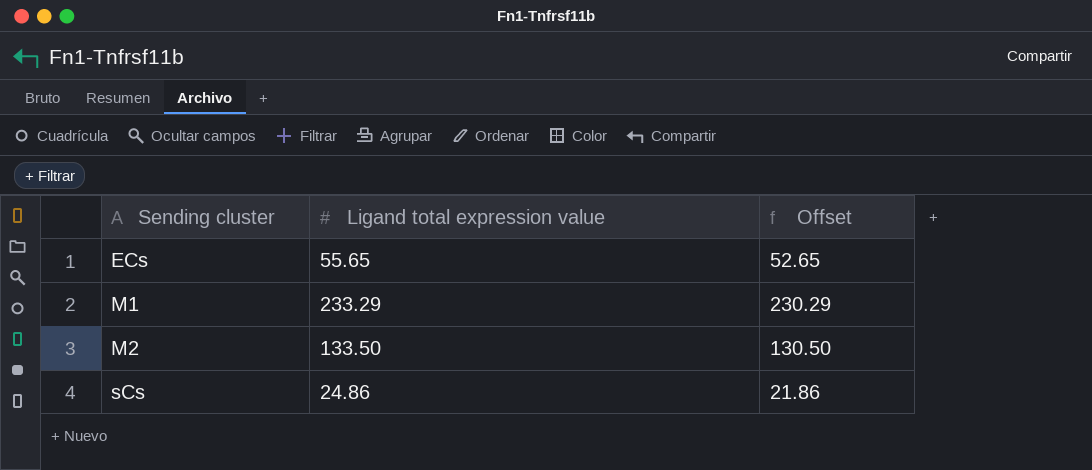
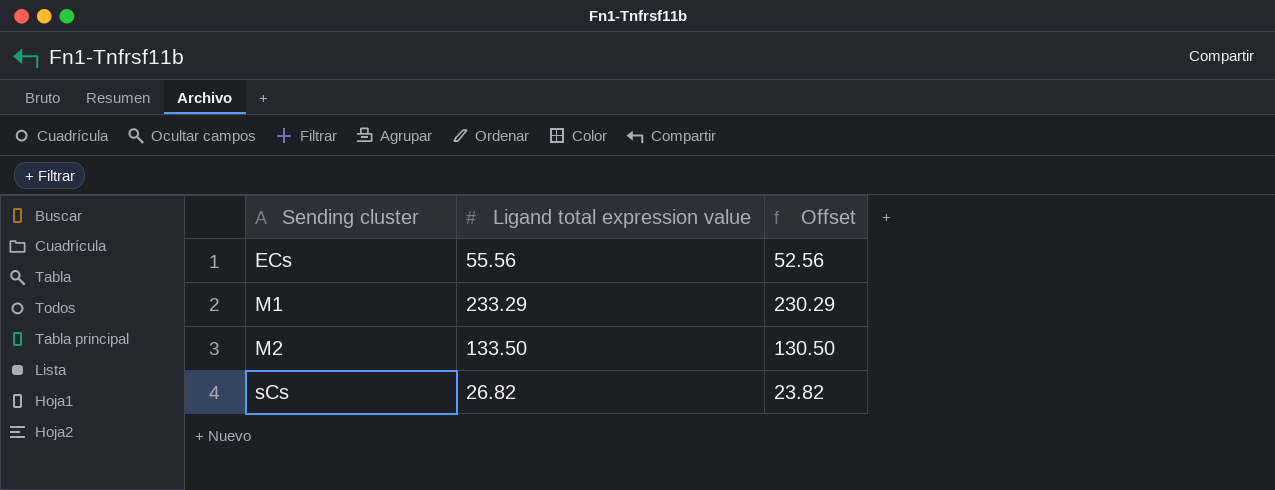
ECs | Ligand total expression value: 55.65 -> 55.56
ECs | Offset: 52.65 -> 52.56
sCs | Ligand total expression value: 24.86 -> 26.82
sCs | Offset: 21.86 -> 23.82

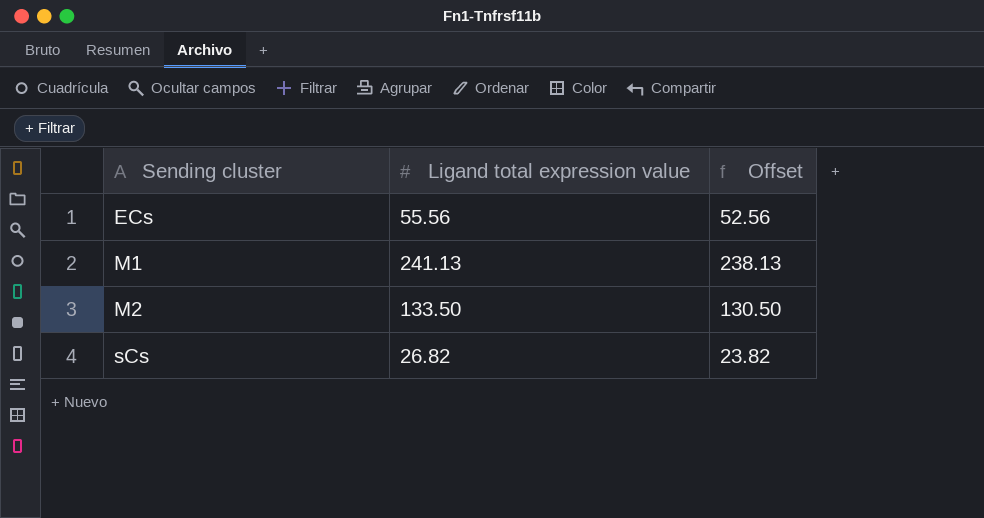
M1 | Ligand total expression value: 233.29 -> 241.13
M1 | Offset: 230.29 -> 238.13

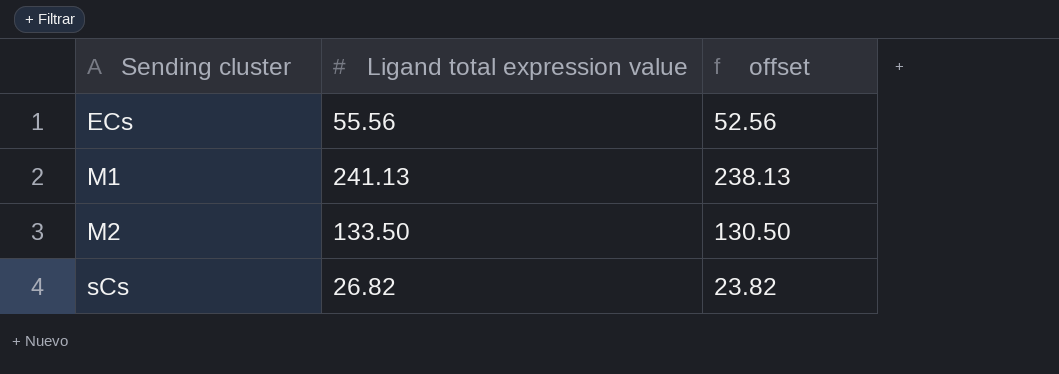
column name: Offset -> offset

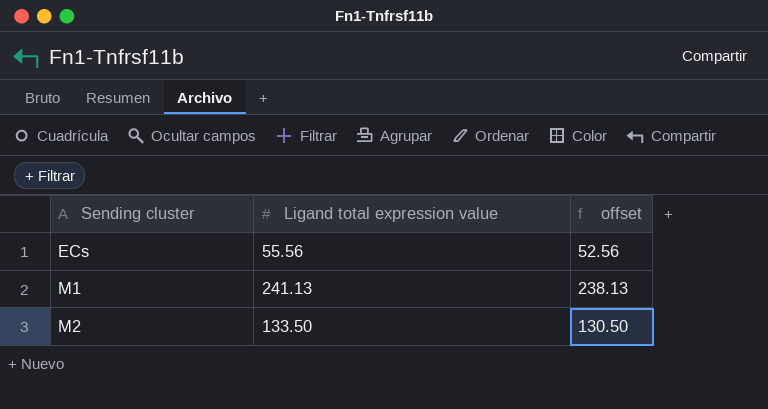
row sCs: 26.82 | 23.82 -> none

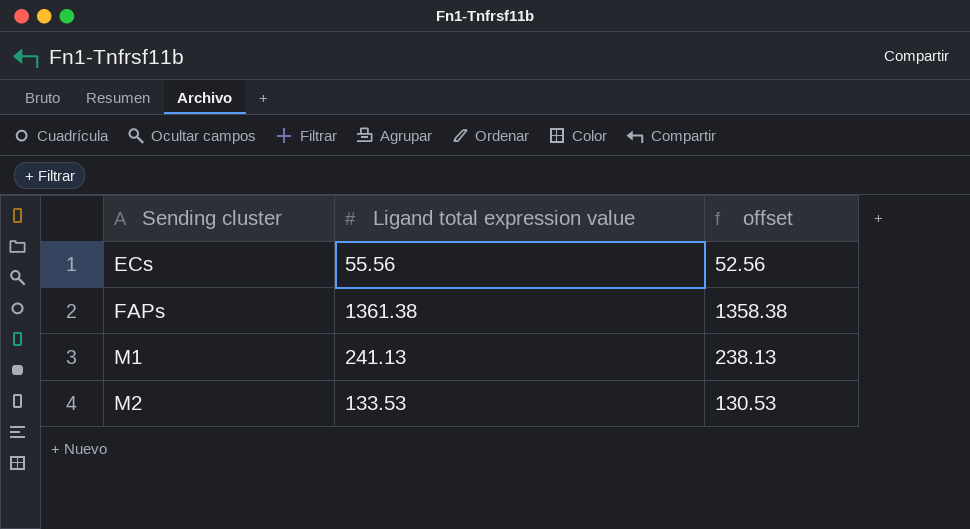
row FAPs: none -> 1361.38 | 1358.38
M2 | Ligand total expression value: 133.50 -> 133.53
M2 | offset: 130.50 -> 130.53

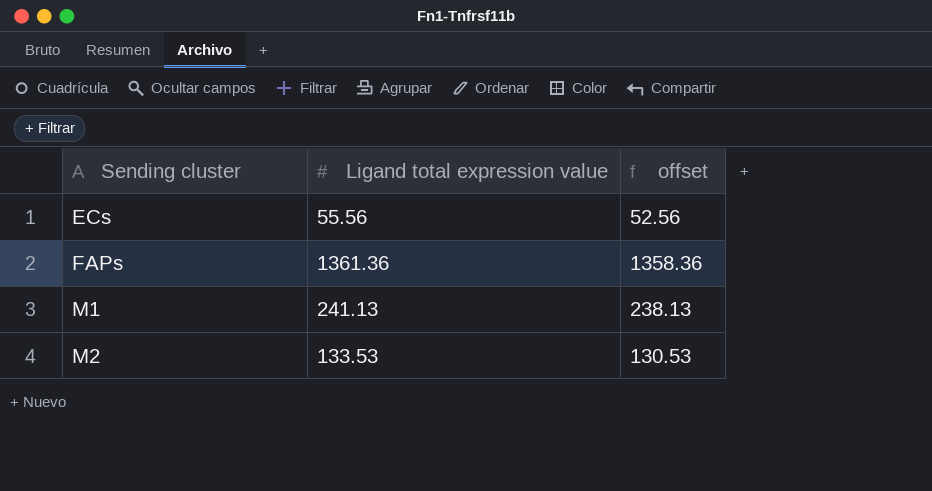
FAPs | Ligand total expression value: 1361.38 -> 1361.36
FAPs | offset: 1358.38 -> 1358.36

